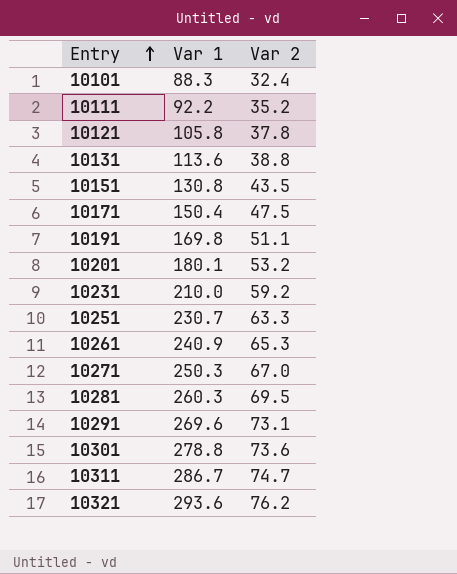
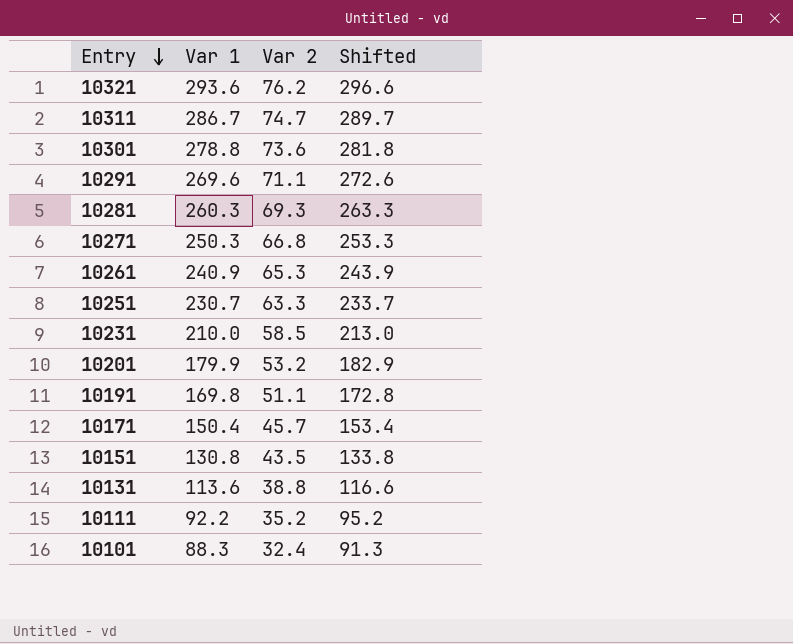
row order: Entry ascending -> Entry descending
column Shifted | formula: none -> [Var 1] + 3
row 10121: 105.8 | 37.8 -> none
10291 | Var 2: 73.1 -> 71.1
10281 | Var 2: 69.5 -> 69.3
10271 | Var 2: 67.0 -> 66.8
10231 | Var 2: 59.2 -> 58.5
10201 | Var 1: 180.1 -> 179.9
10171 | Var 2: 47.5 -> 45.7

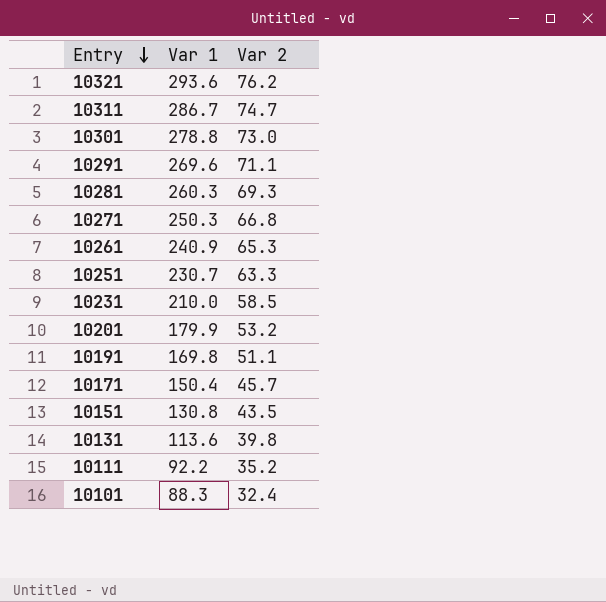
column Shifted | formula: [Var 1] + 3 -> none
10301 | Var 2: 73.6 -> 73.0
10131 | Var 2: 38.8 -> 39.8

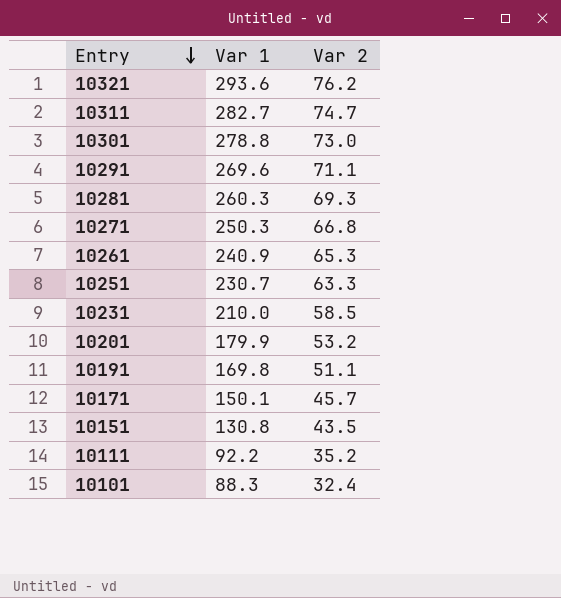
row 10131: 113.6 | 39.8 -> none
10311 | Var 1: 286.7 -> 282.7
10171 | Var 1: 150.4 -> 150.1

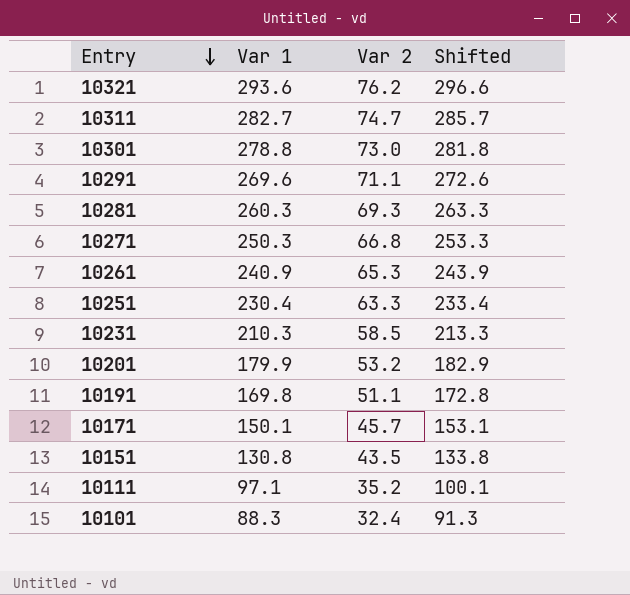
column Shifted | formula: none -> [Var 1] + 3
10251 | Var 1: 230.7 -> 230.4
10231 | Var 1: 210.0 -> 210.3
10111 | Var 1: 92.2 -> 97.1

